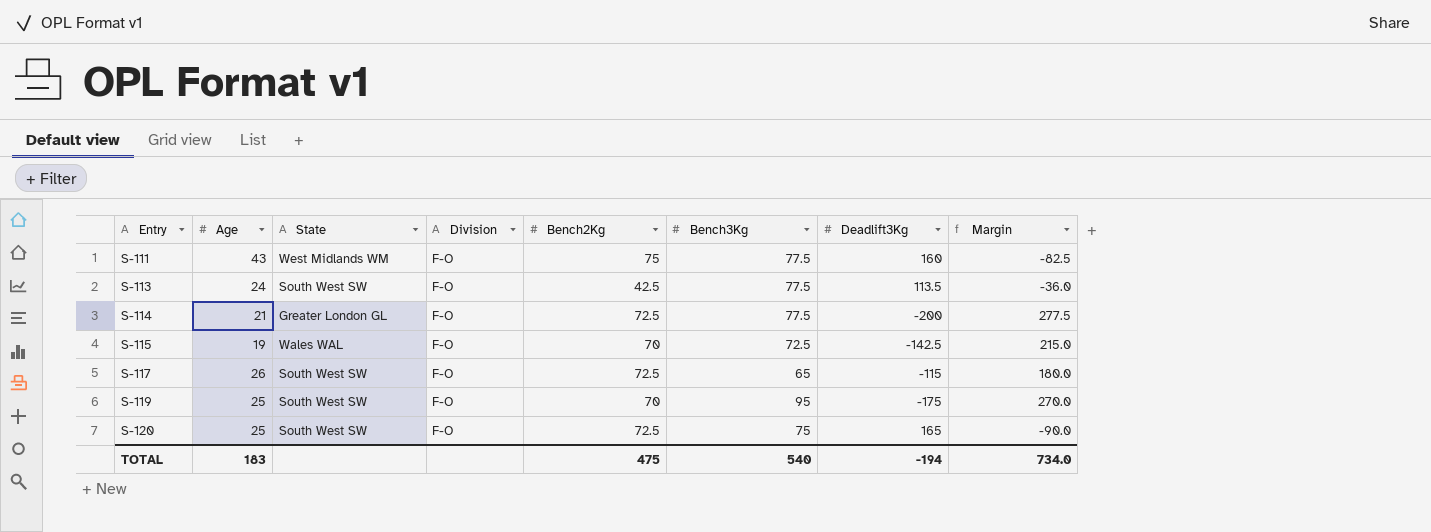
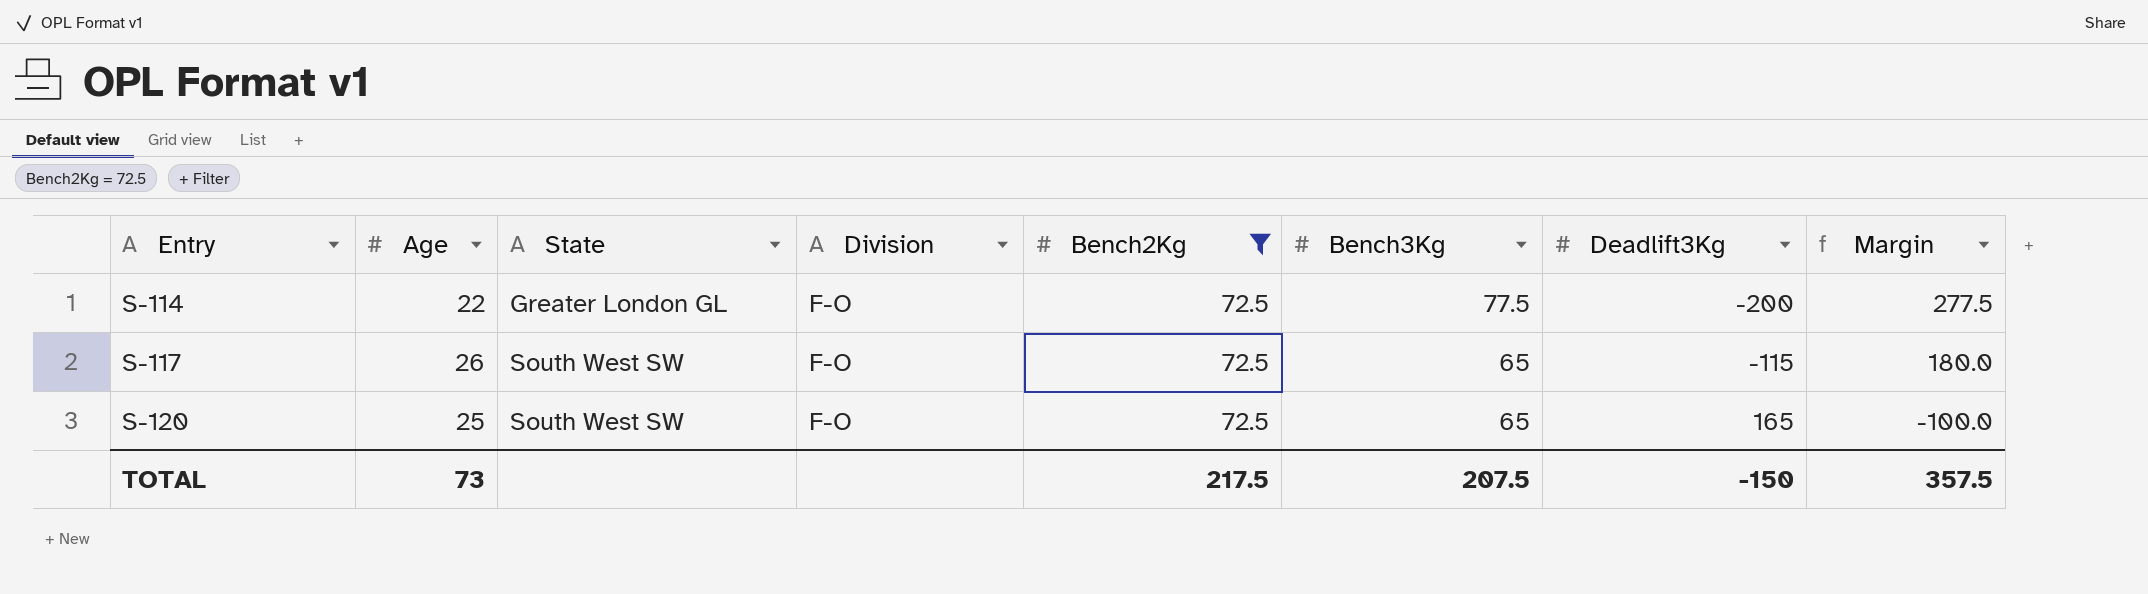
filter: none -> Bench2Kg = 72.5
S-114 | Age: 21 -> 22
S-120 | Bench3Kg: 75 -> 65
S-120 | Margin: -90.0 -> -100.0
TOTAL | Age: 183 -> 73
TOTAL | Bench2Kg: 475 -> 217.5
TOTAL | Bench3Kg: 540 -> 207.5
TOTAL | Deadlift3Kg: -194 -> -150
TOTAL | Margin: 734.0 -> 357.5

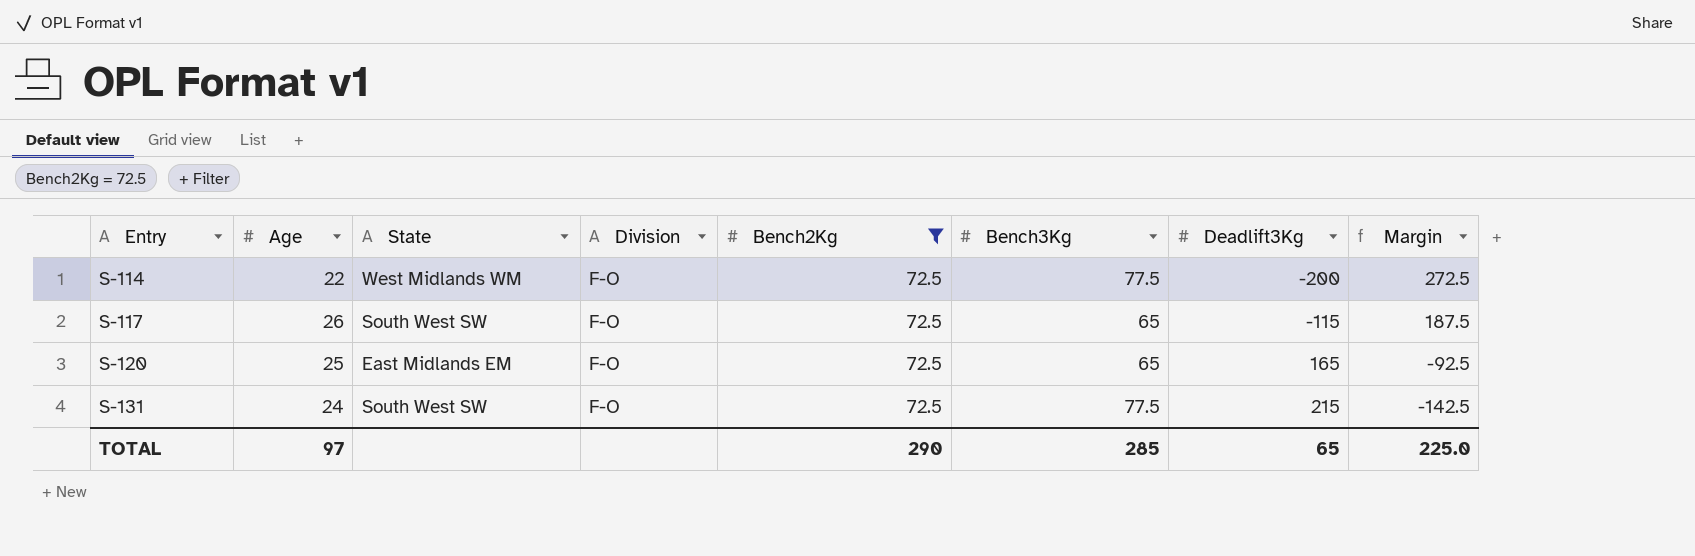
column Margin | formula: [Bench3Kg] - [Deadlift3Kg] -> [Bench2Kg] - [Deadlift3Kg]
S-114 | State: Greater London GL -> West Midlands WM
S-120 | State: South West SW -> East Midlands EM
row S-131: none -> 24 | South West SW | F-O | 72.5 | 77.5 | 215 | -142.5
TOTAL | Age: 73 -> 97
TOTAL | Bench2Kg: 217.5 -> 290
TOTAL | Bench3Kg: 207.5 -> 285
TOTAL | Deadlift3Kg: -150 -> 65
TOTAL | Margin: 357.5 -> 225.0

